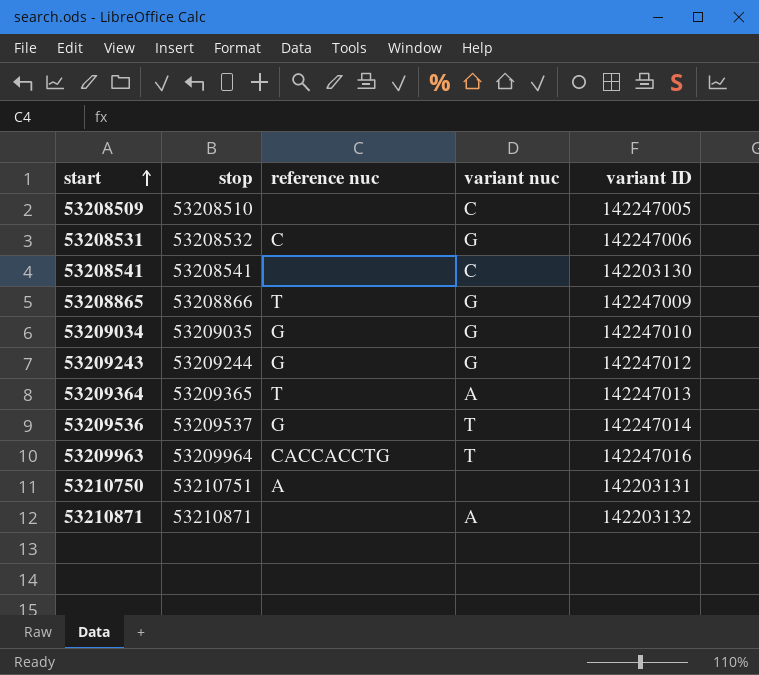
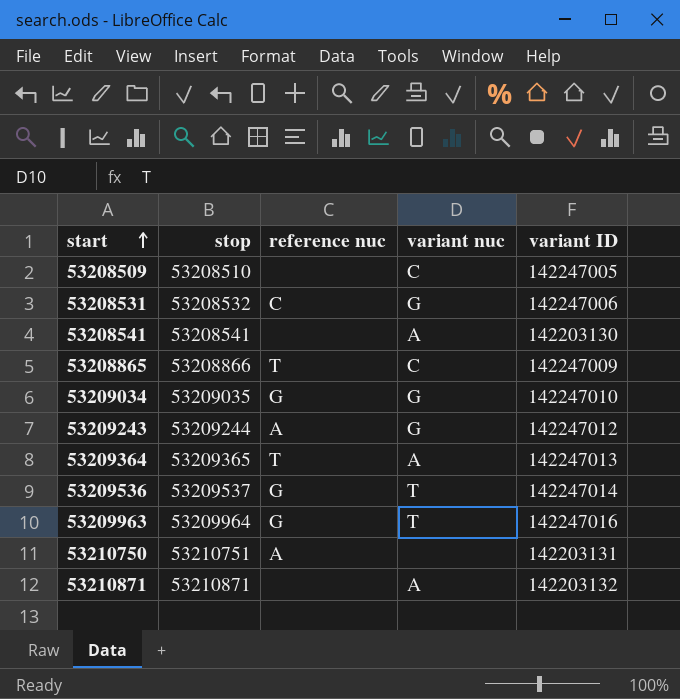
53208541 | variant nuc: C -> A
53208865 | variant nuc: G -> C
53209243 | reference nuc: G -> A
53209963 | reference nuc: CACCACCTG -> G

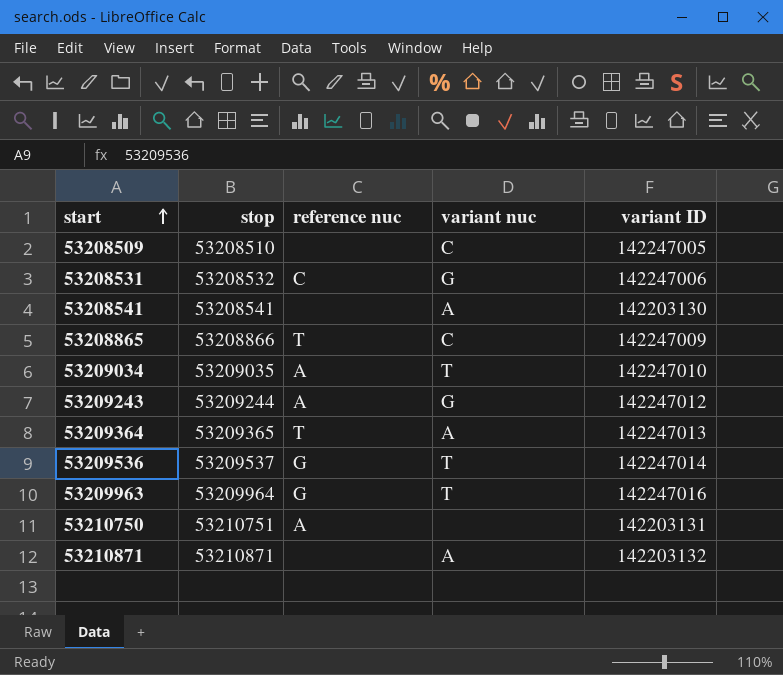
53209034 | reference nuc: G -> A
53209034 | variant nuc: G -> T

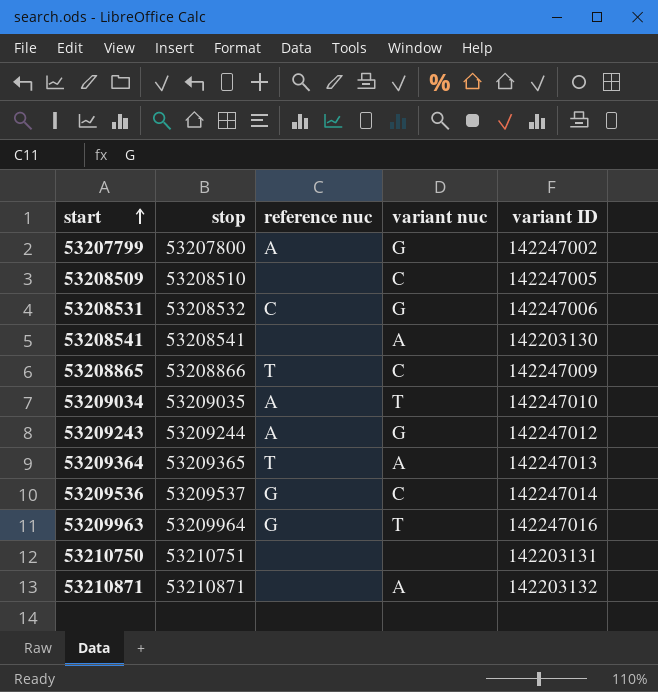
row 53207799: none -> 53207800 | A | G | 142247002
53209536 | variant nuc: T -> C
53210750 | reference nuc: A -> none

